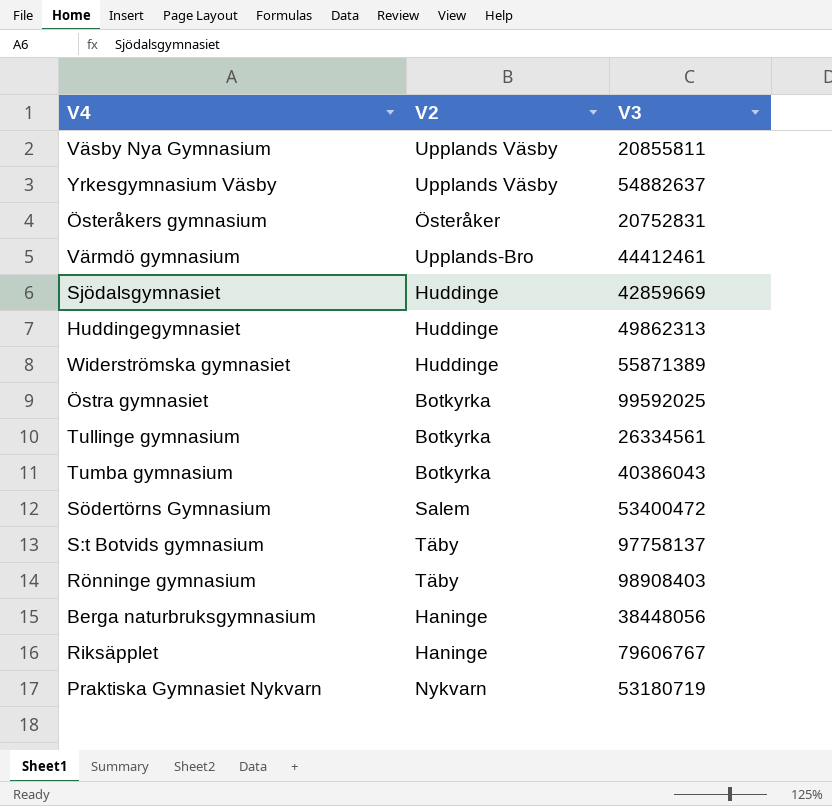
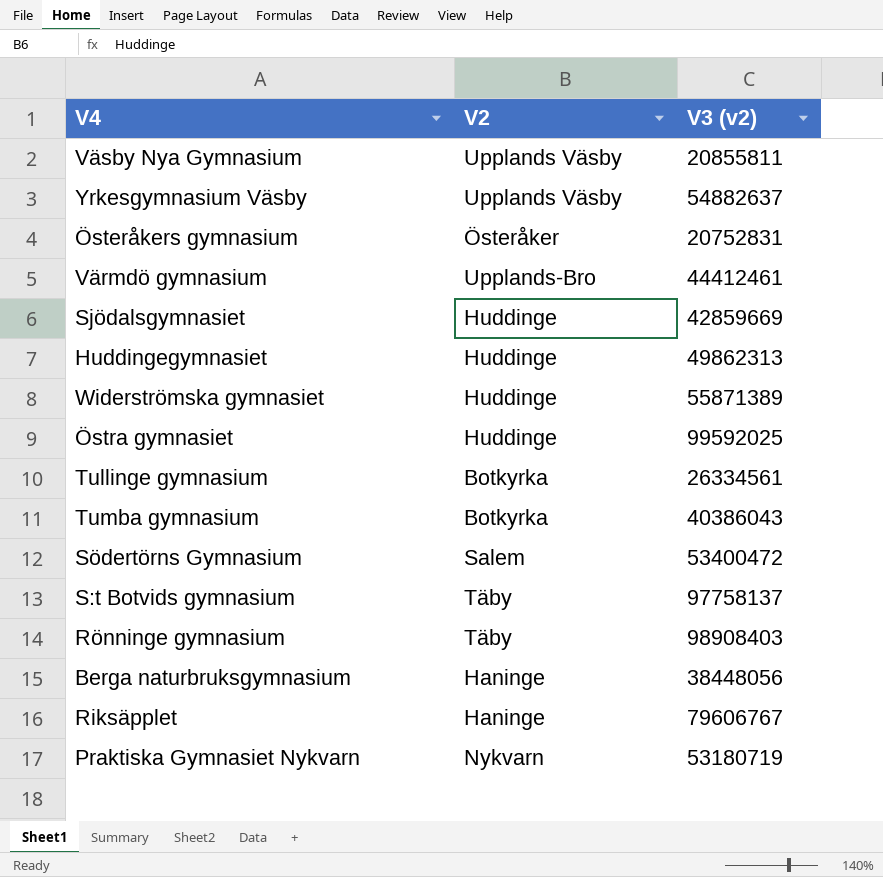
column name: V3 -> V3 (v2)
Östra gymnasiet | V2: Botkyrka -> Huddinge

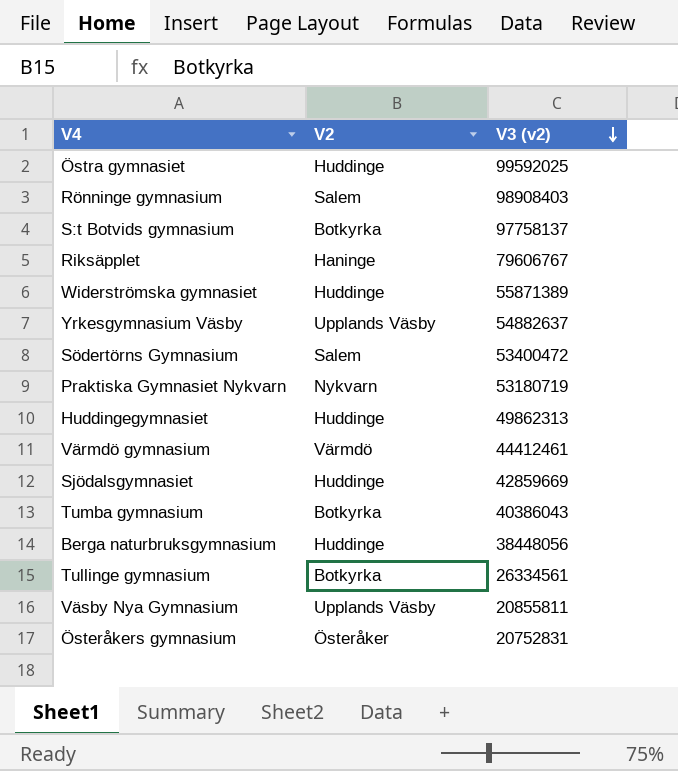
row order: none -> V3 (v2) descending
Rönninge gymnasium | V2: Täby -> Salem
S:t Botvids gymnasium | V2: Täby -> Botkyrka
Värmdö gymnasium | V2: Upplands-Bro -> Värmdö
Berga naturbruksgymnasium | V2: Haninge -> Huddinge

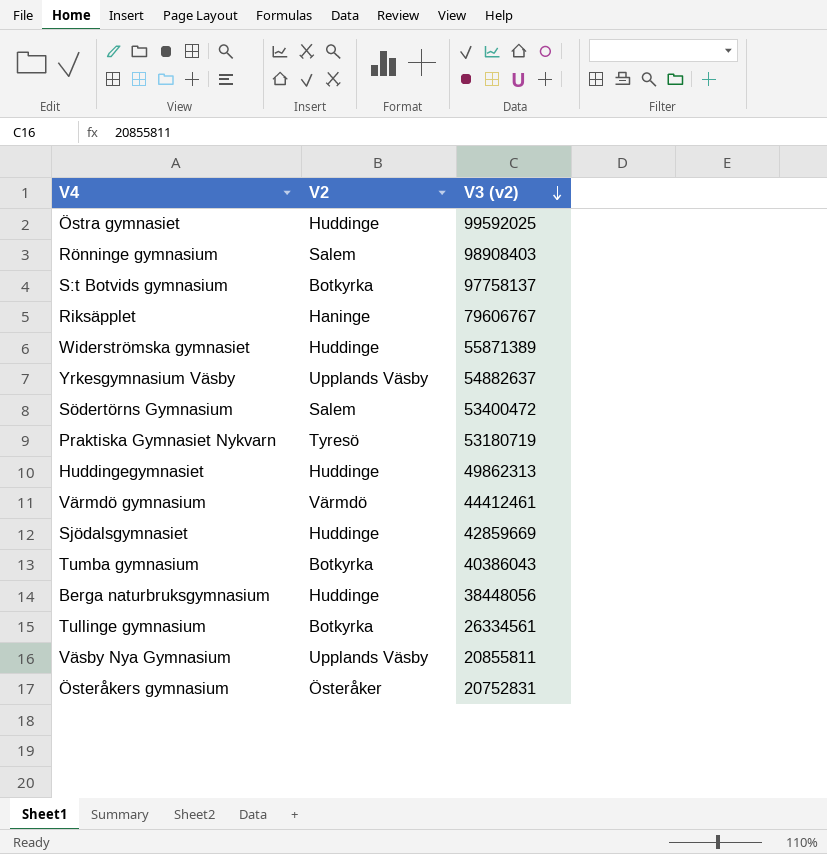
Praktiska Gymnasiet Nykvarn | V2: Nykvarn -> Tyresö

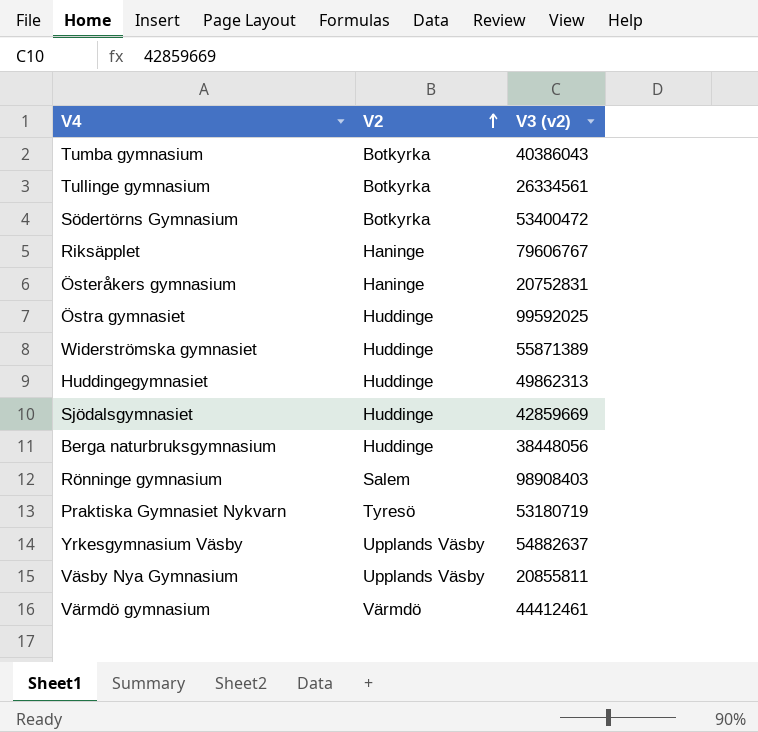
row order: V3 (v2) descending -> V2 ascending
row S:t Botvids gymnasium: Botkyrka | 97758137 -> none
Södertörns Gymnasium | V2: Salem -> Botkyrka
Österåkers gymnasium | V2: Österåker -> Haninge

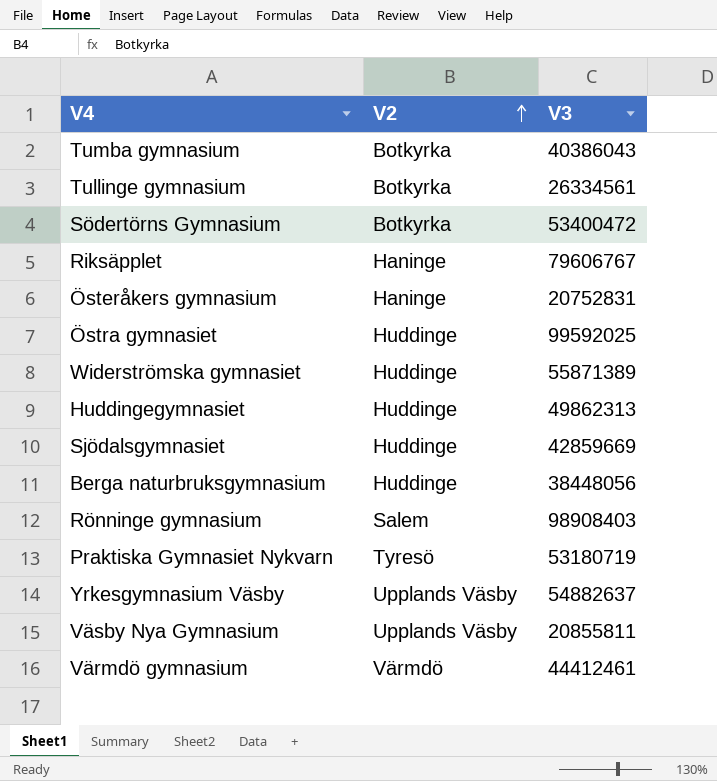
column name: V3 (v2) -> V3

